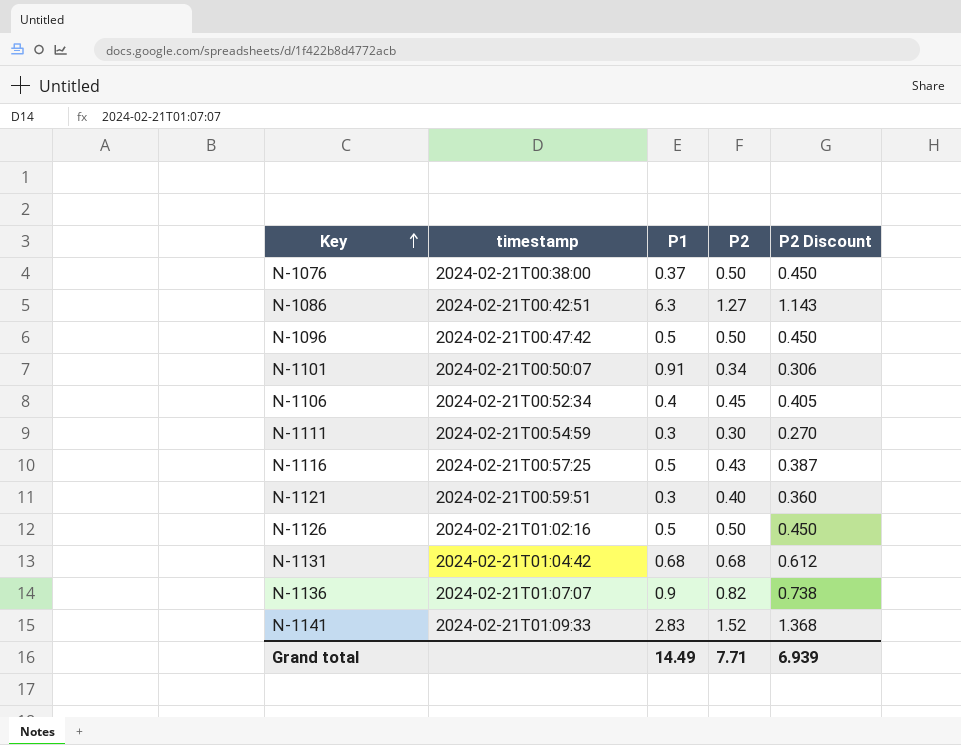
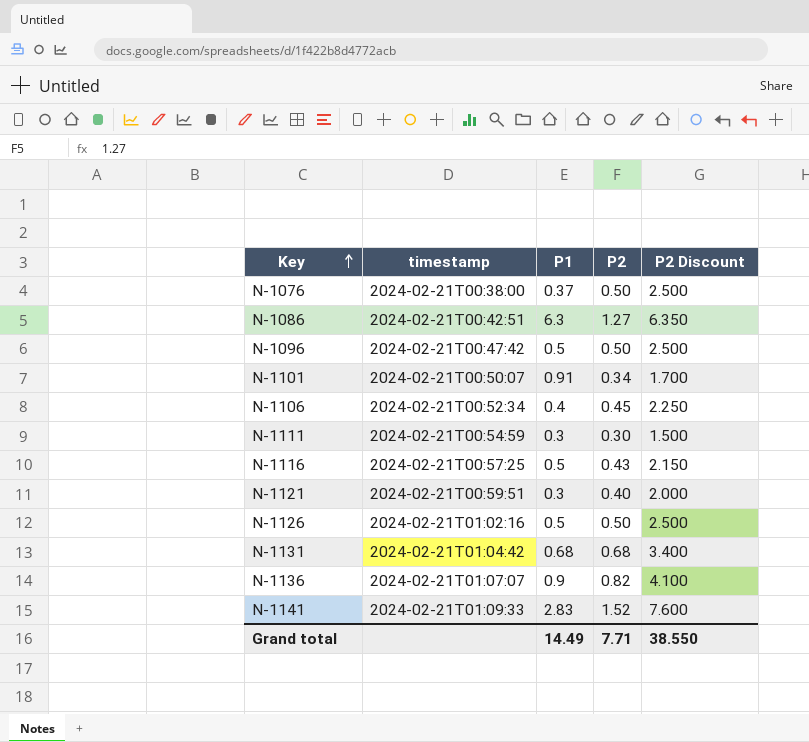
column P2 Discount | formula: [P2] * 0.9 -> [P2] * 5
Grand total | P2 Discount: 6.939 -> 38.550

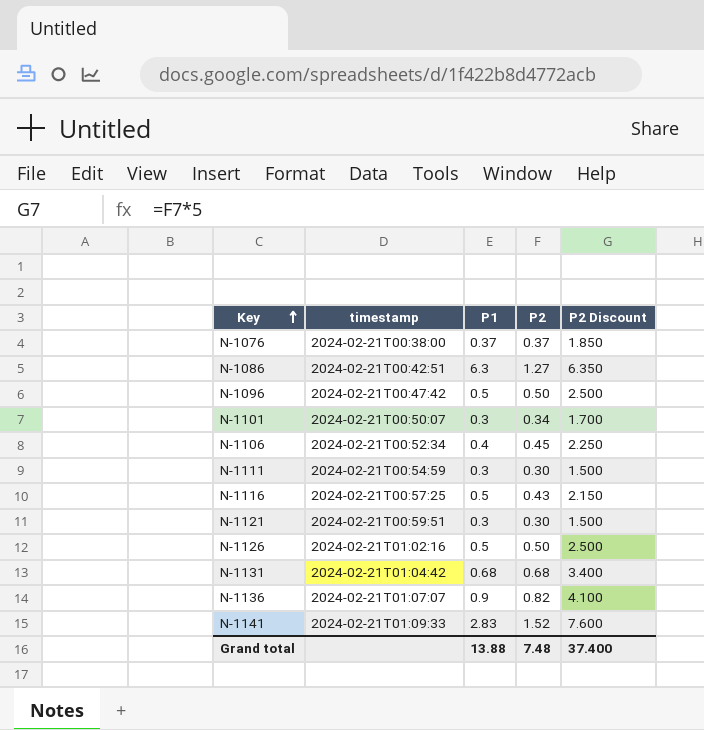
N-1076 | P2: 0.50 -> 0.37
N-1076 | P2 Discount: 2.500 -> 1.850
N-1101 | P1: 0.91 -> 0.3
N-1121 | P2: 0.40 -> 0.30
N-1121 | P2 Discount: 2.000 -> 1.500
Grand total | P1: 14.49 -> 13.88
Grand total | P2: 7.71 -> 7.48
Grand total | P2 Discount: 38.550 -> 37.400

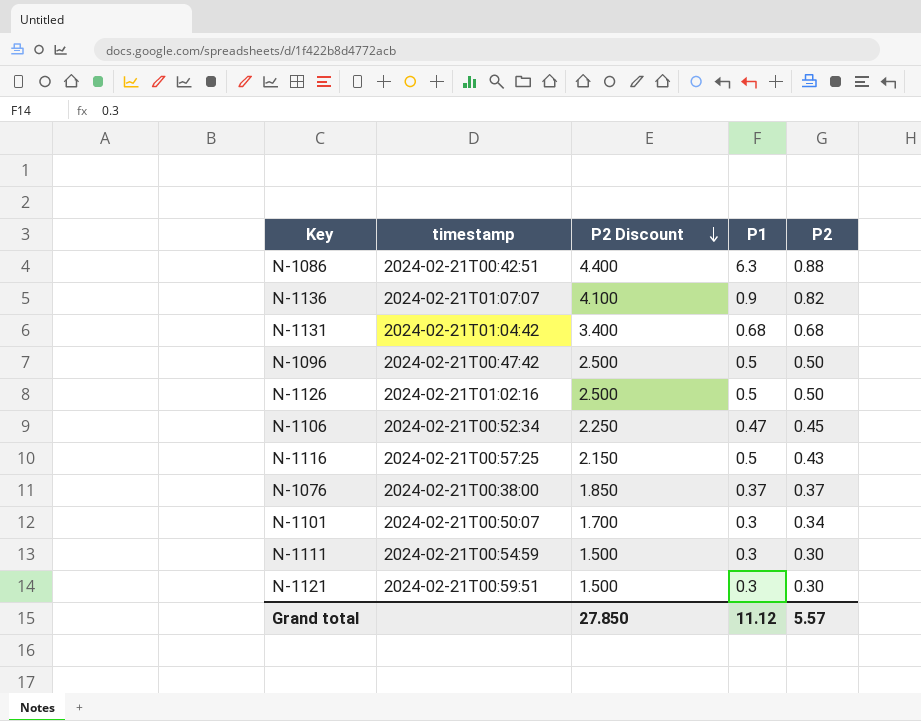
row order: Key ascending -> P2 Discount descending
column P2 Discount | position: 5 -> 3
row N-1141: 2024-02-21T01:09:33 | 2.83 | 1.52 | 7.600 -> none
N-1086 | P2 Discount: 6.350 -> 4.400
N-1086 | P2: 1.27 -> 0.88
N-1106 | P1: 0.4 -> 0.47
Grand total | P2 Discount: 37.400 -> 27.850
Grand total | P1: 13.88 -> 11.12
Grand total | P2: 7.48 -> 5.57

